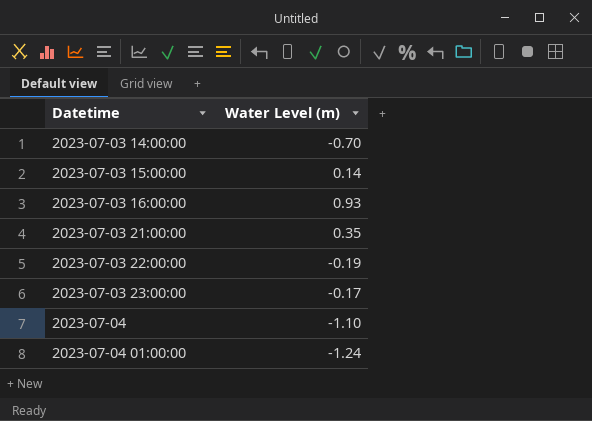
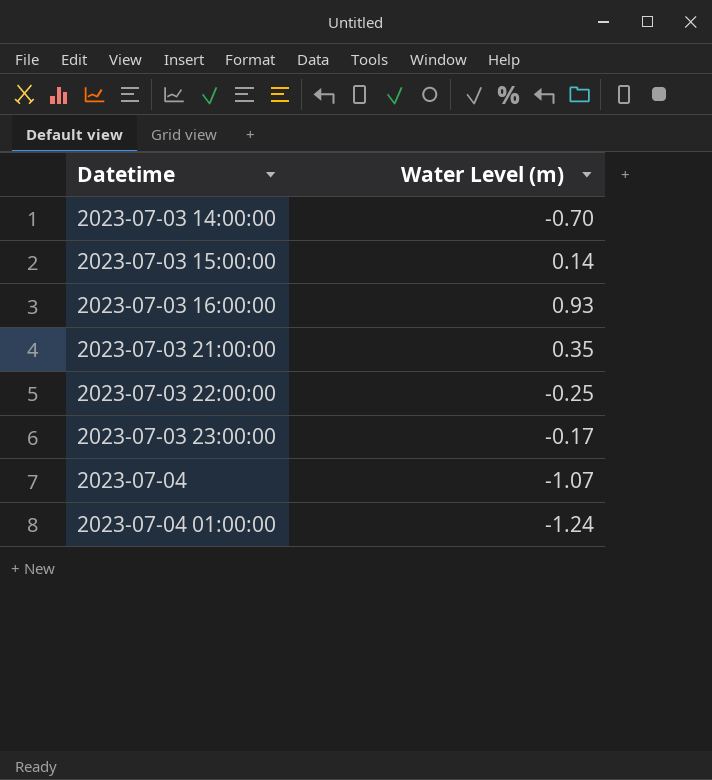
2023-07-03 22:00:00 | Water Level (m): -0.19 -> -0.25
2023-07-04 | Water Level (m): -1.10 -> -1.07

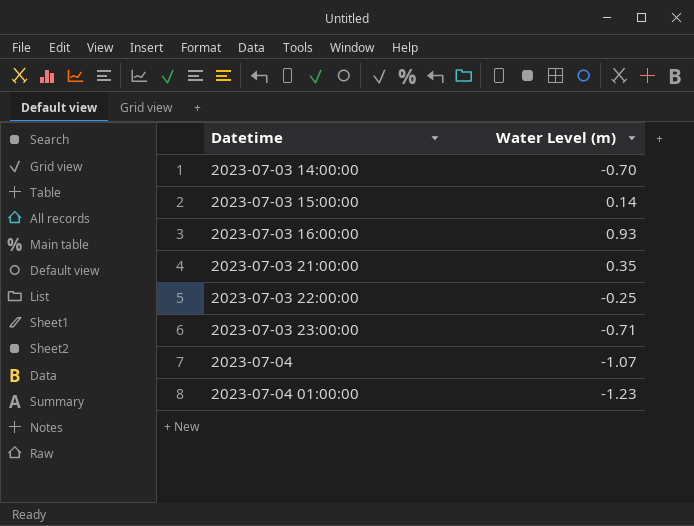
2023-07-03 23:00:00 | Water Level (m): -0.17 -> -0.71
2023-07-04 01:00:00 | Water Level (m): -1.24 -> -1.23

